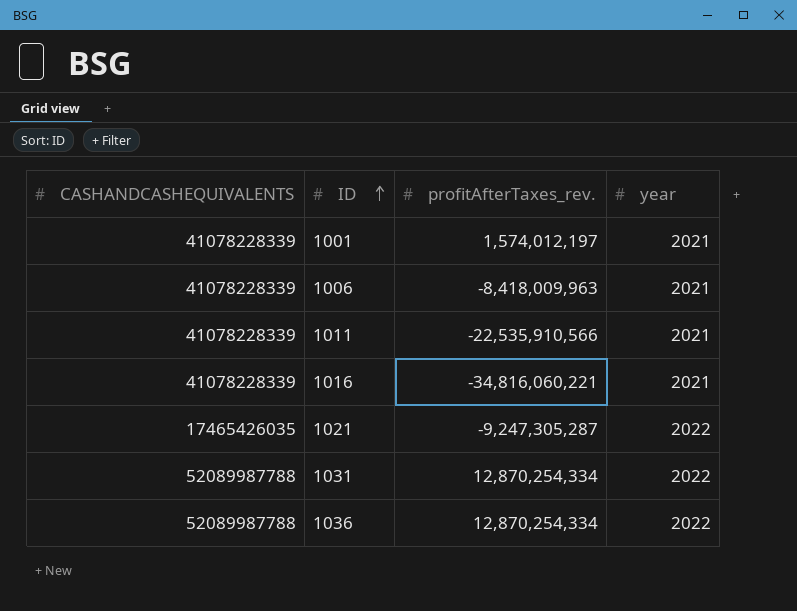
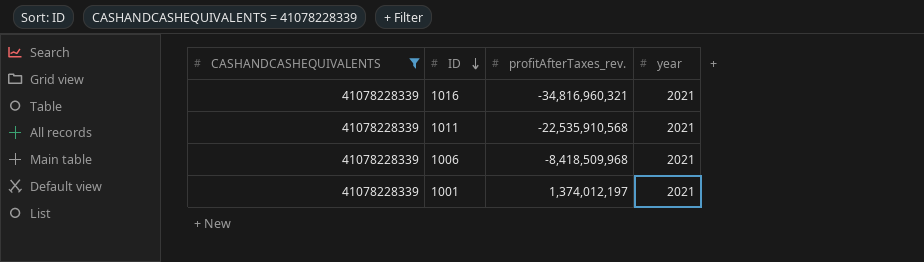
filter: none -> CASHANDCASHEQUIVALENTS = 41078228339
row order: ID ascending -> ID descending
1016 | profitAfterTaxes_rev.: -34,816,060,221 -> -34,816,960,321
1011 | profitAfterTaxes_rev.: -22,535,910,566 -> -22,535,910,568
1006 | profitAfterTaxes_rev.: -8,418,009,963 -> -8,418,509,968
1001 | profitAfterTaxes_rev.: 1,574,012,197 -> 1,374,012,197

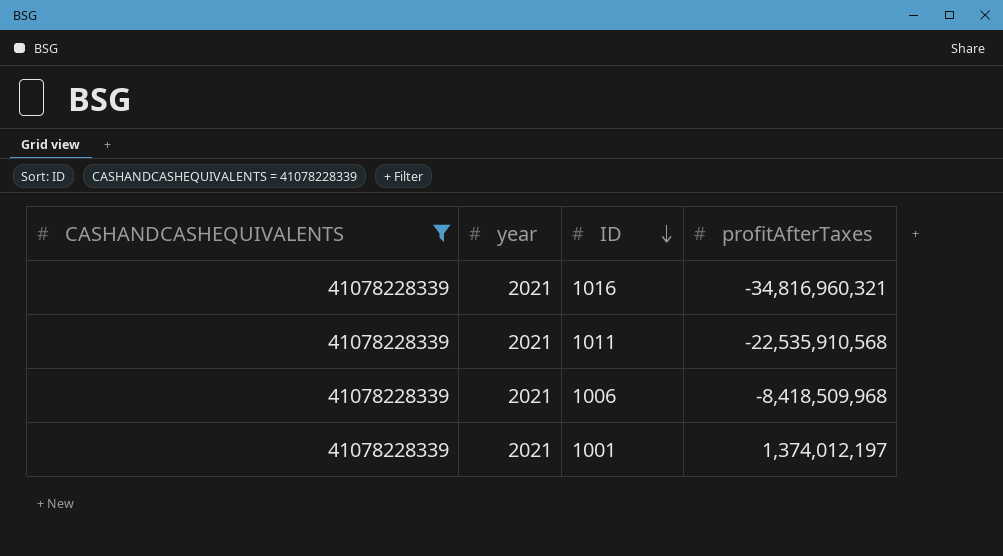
column year | position: 4 -> 2
column name: profitAfterTaxes_rev. -> profitAfterTaxes

